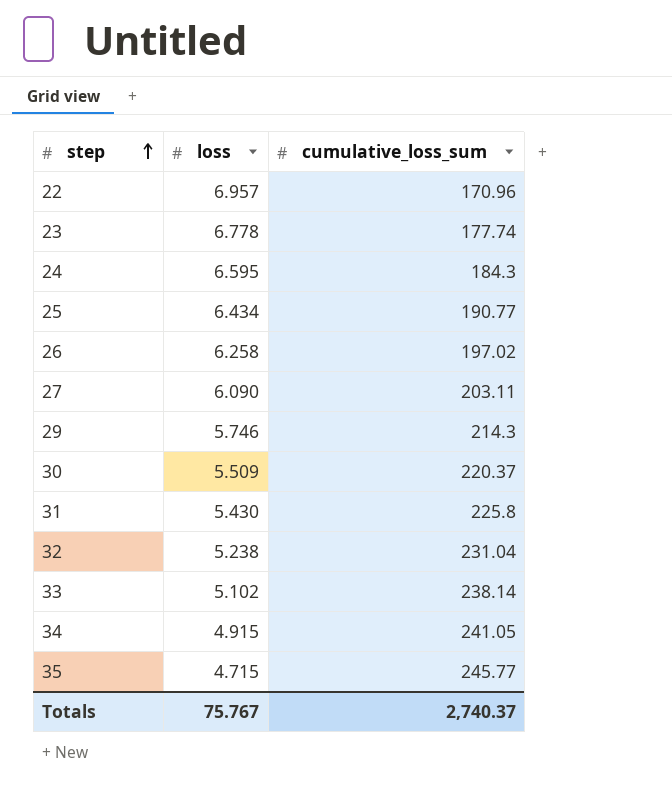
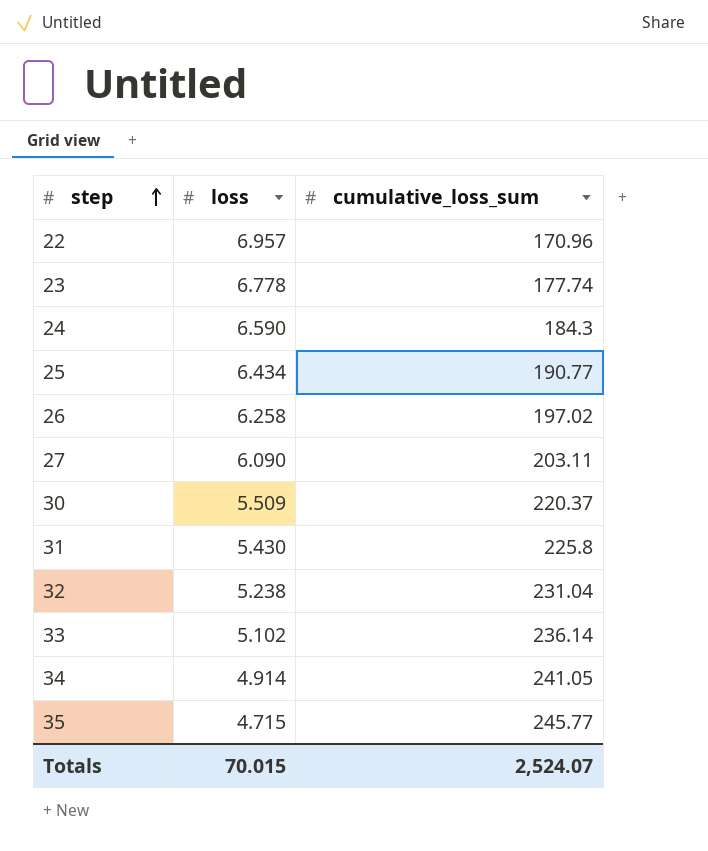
row 29: 5.746 | 214.3 -> none
24 | loss: 6.595 -> 6.590
33 | cumulative_loss_sum: 238.14 -> 236.14
34 | loss: 4.915 -> 4.914
Totals | loss: 75.767 -> 70.015
Totals | cumulative_loss_sum: 2,740.37 -> 2,524.07

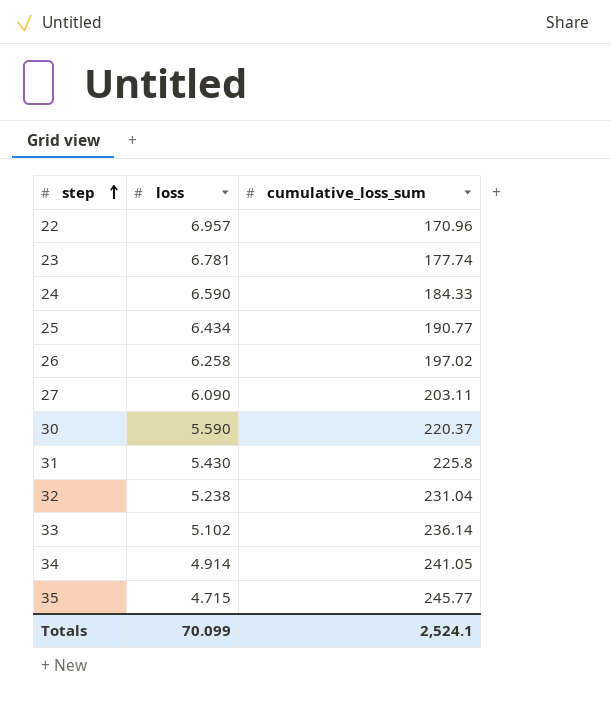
23 | loss: 6.778 -> 6.781
24 | cumulative_loss_sum: 184.3 -> 184.33
30 | loss: 5.509 -> 5.590
Totals | loss: 70.015 -> 70.099
Totals | cumulative_loss_sum: 2,524.07 -> 2,524.1

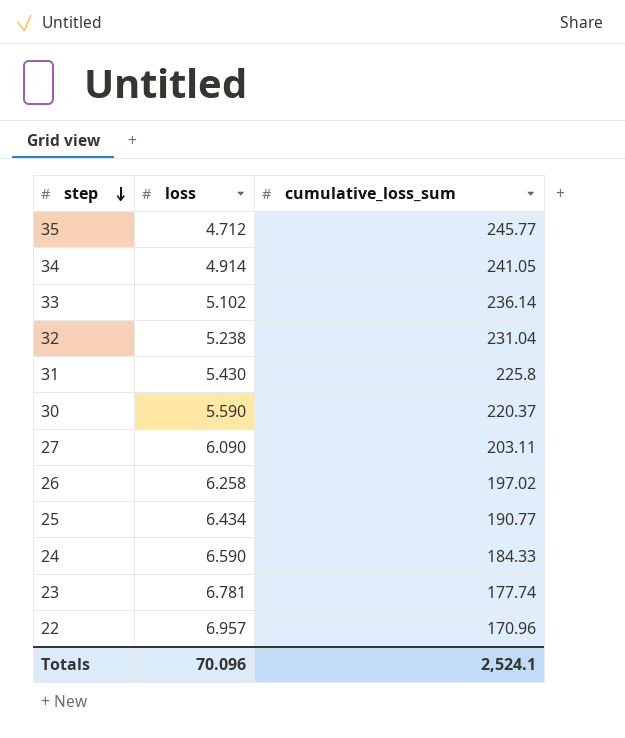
row order: step ascending -> step descending
35 | loss: 4.715 -> 4.712
Totals | loss: 70.099 -> 70.096

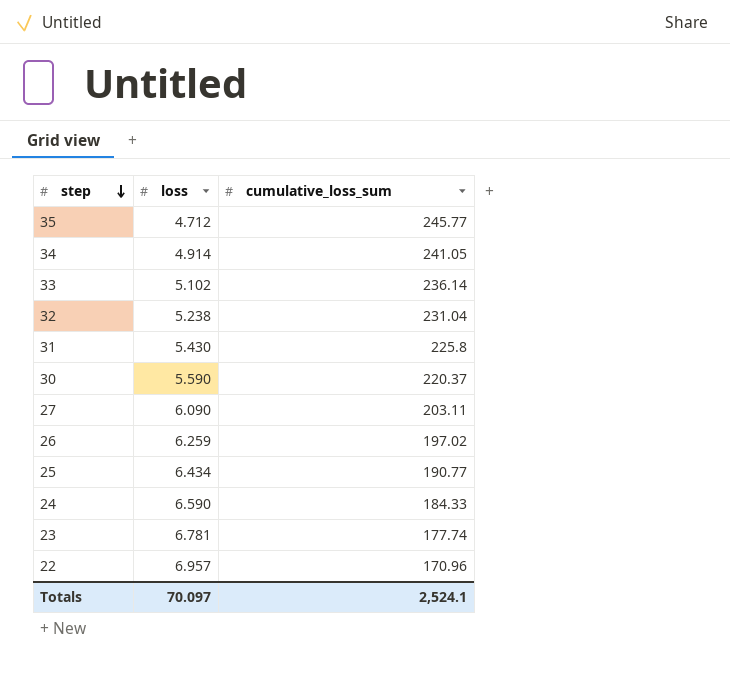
26 | loss: 6.258 -> 6.259
Totals | loss: 70.096 -> 70.097

